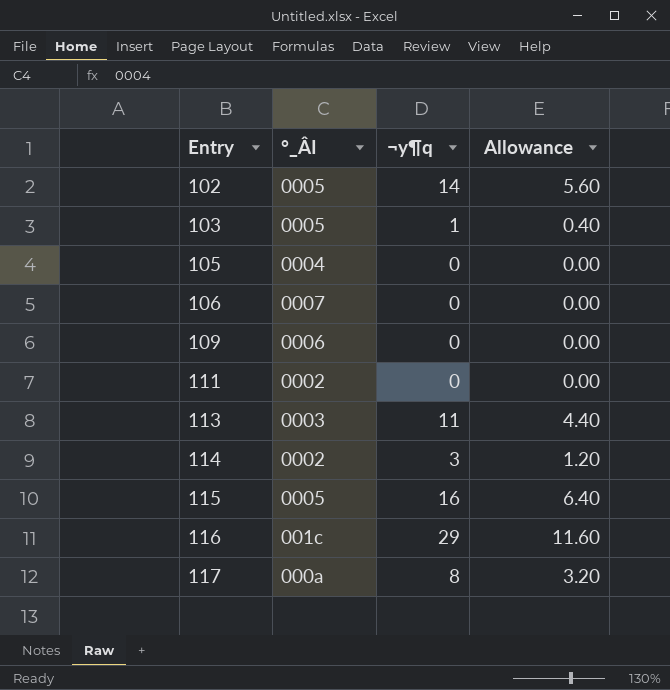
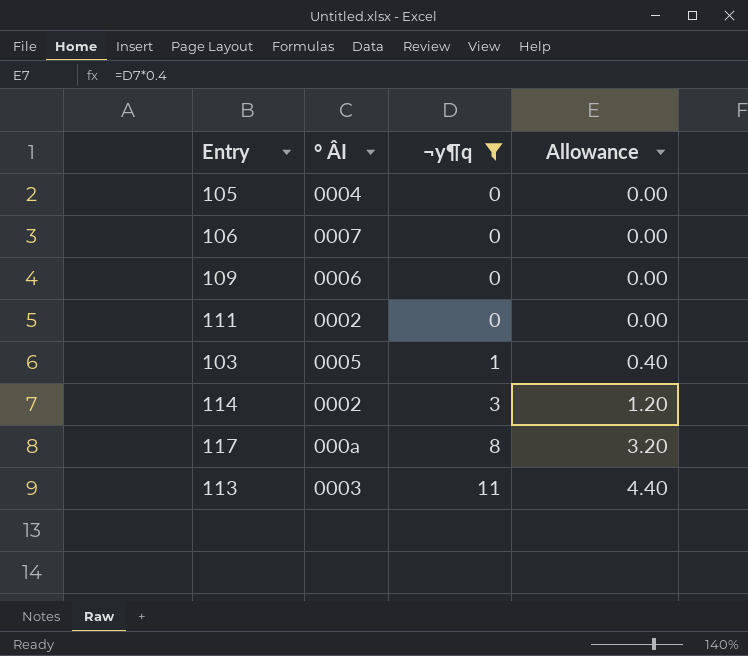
filter: none -> ¬y¶q <= 11
row order: Entry ascending -> ¬y¶q ascending
column name: °_ÂI -> ° ÂI

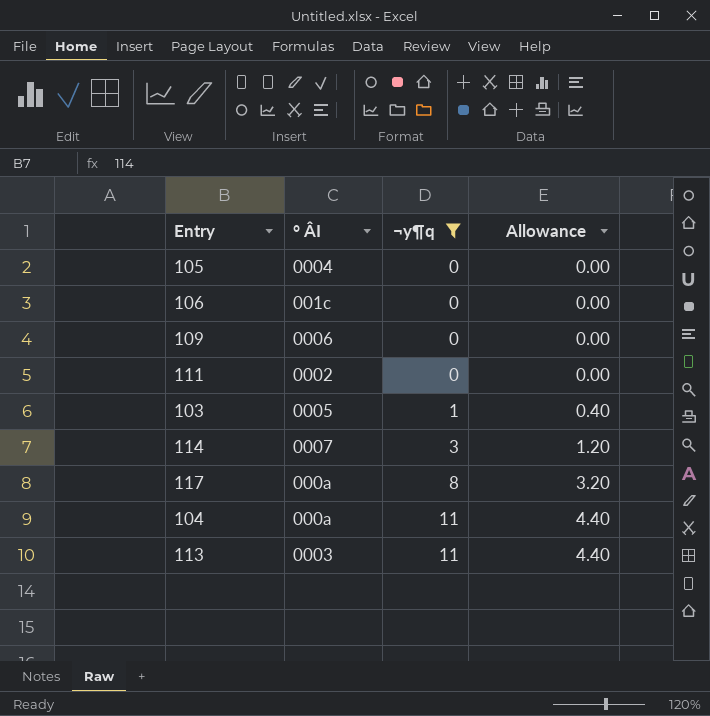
106 | ° ÂI: 0007 -> 001c
114 | ° ÂI: 0002 -> 0007
row 104: none -> 000a | 11 | 4.40

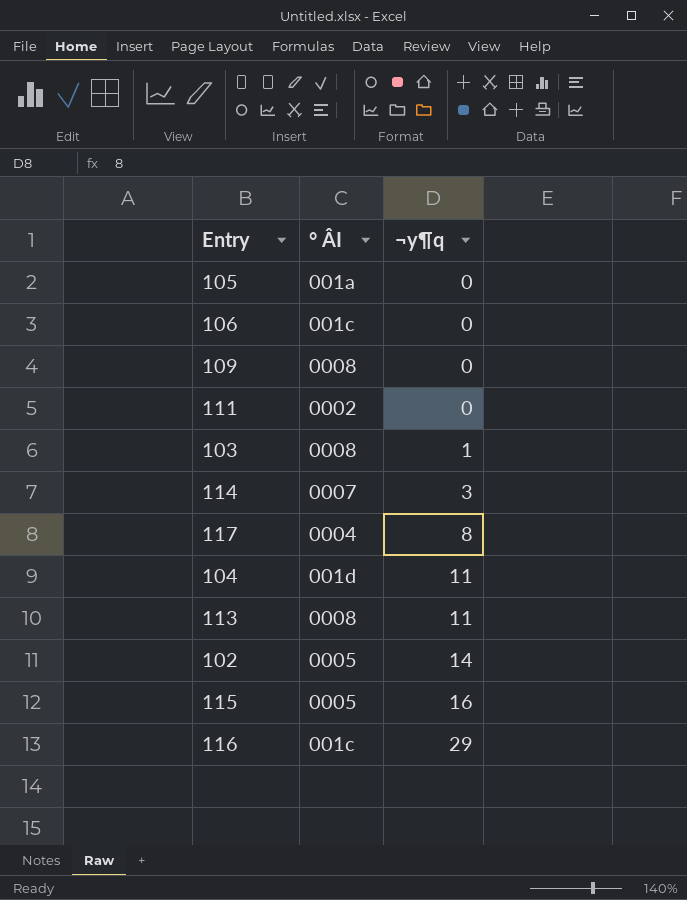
filter: ¬y¶q <= 11 -> none
column Allowance | formula: [¬y¶q] * 0.4 -> none
105 | ° ÂI: 0004 -> 001a
109 | ° ÂI: 0006 -> 0008
103 | ° ÂI: 0005 -> 0008
117 | ° ÂI: 000a -> 0004
104 | ° ÂI: 000a -> 001d
113 | ° ÂI: 0003 -> 0008

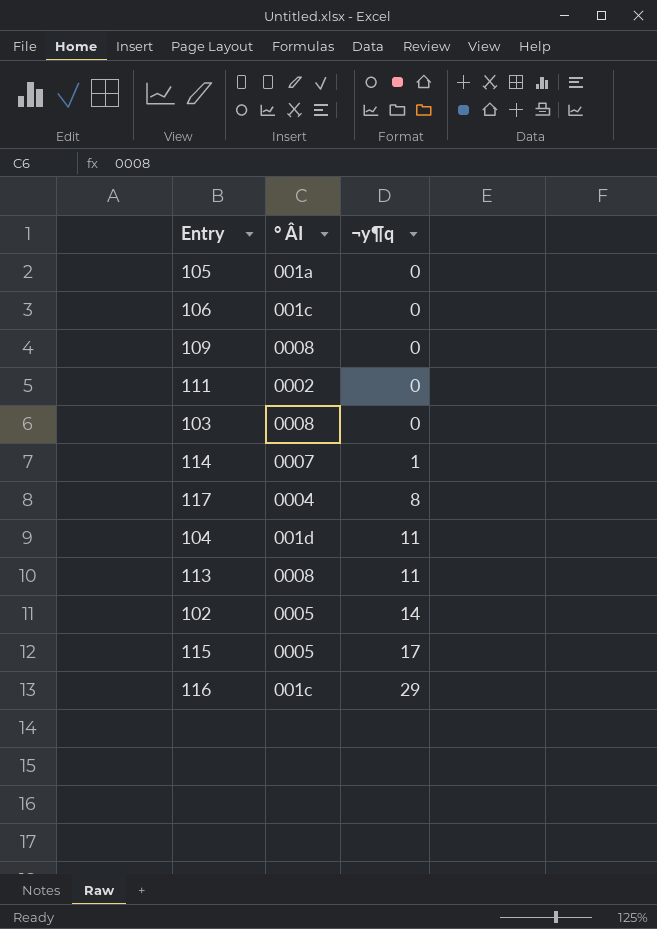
103 | ¬y¶q: 1 -> 0
114 | ¬y¶q: 3 -> 1
115 | ¬y¶q: 16 -> 17

